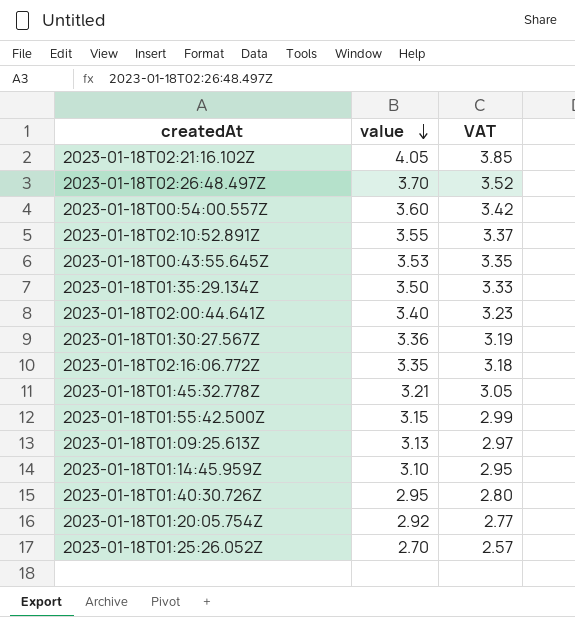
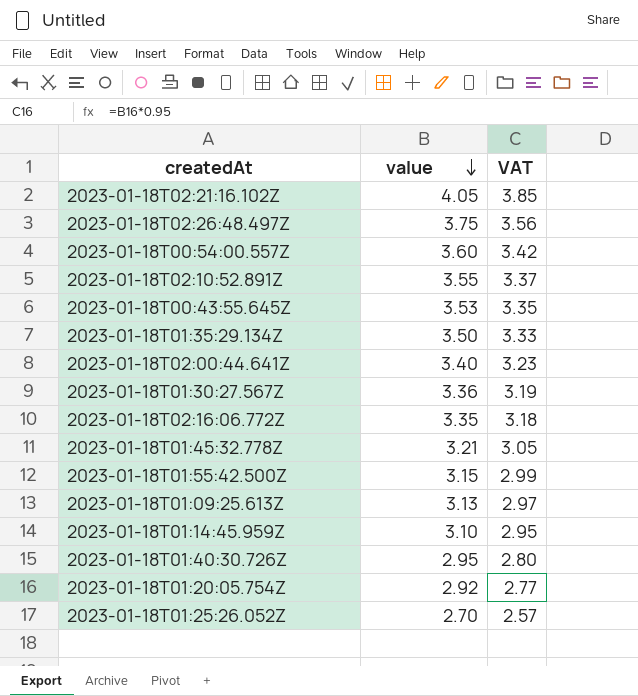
2023-01-18T02:26:48.497Z | value: 3.70 -> 3.75
2023-01-18T02:26:48.497Z | VAT: 3.52 -> 3.56

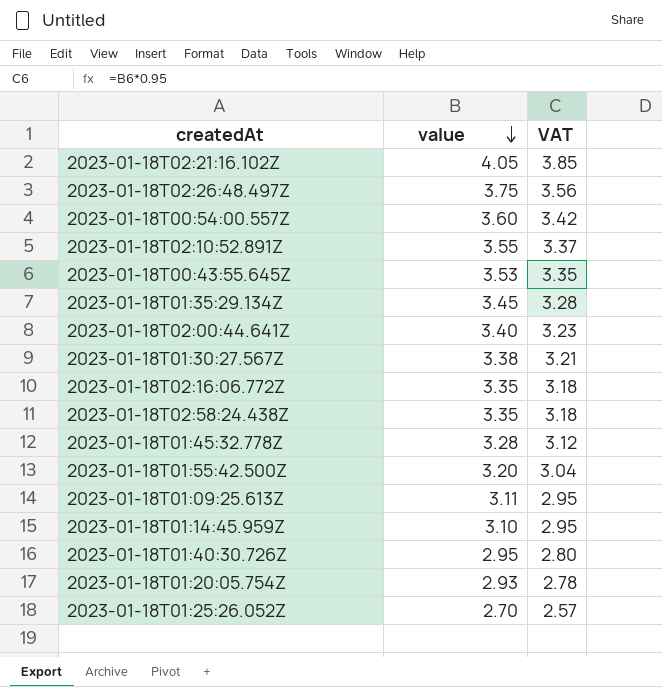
2023-01-18T01:35:29.134Z | value: 3.50 -> 3.45
2023-01-18T01:35:29.134Z | VAT: 3.33 -> 3.28
2023-01-18T01:30:27.567Z | value: 3.36 -> 3.38
2023-01-18T01:30:27.567Z | VAT: 3.19 -> 3.21
row 2023-01-18T02:58:24.438Z: none -> 3.35 | 3.18
2023-01-18T01:45:32.778Z | value: 3.21 -> 3.28
2023-01-18T01:45:32.778Z | VAT: 3.05 -> 3.12
2023-01-18T01:55:42.500Z | value: 3.15 -> 3.20
2023-01-18T01:55:42.500Z | VAT: 2.99 -> 3.04
2023-01-18T01:09:25.613Z | value: 3.13 -> 3.11
2023-01-18T01:09:25.613Z | VAT: 2.97 -> 2.95
2023-01-18T01:20:05.754Z | value: 2.92 -> 2.93
2023-01-18T01:20:05.754Z | VAT: 2.77 -> 2.78

